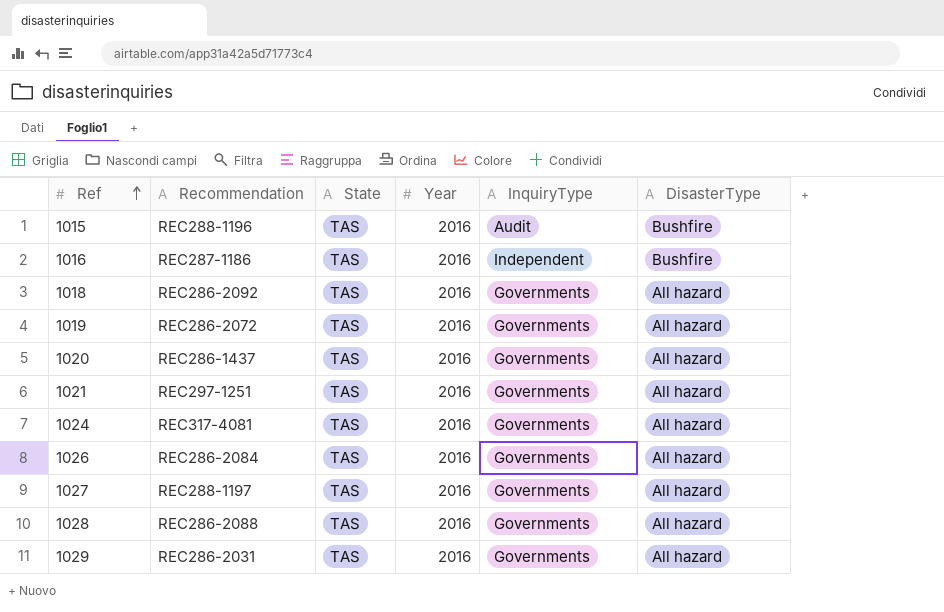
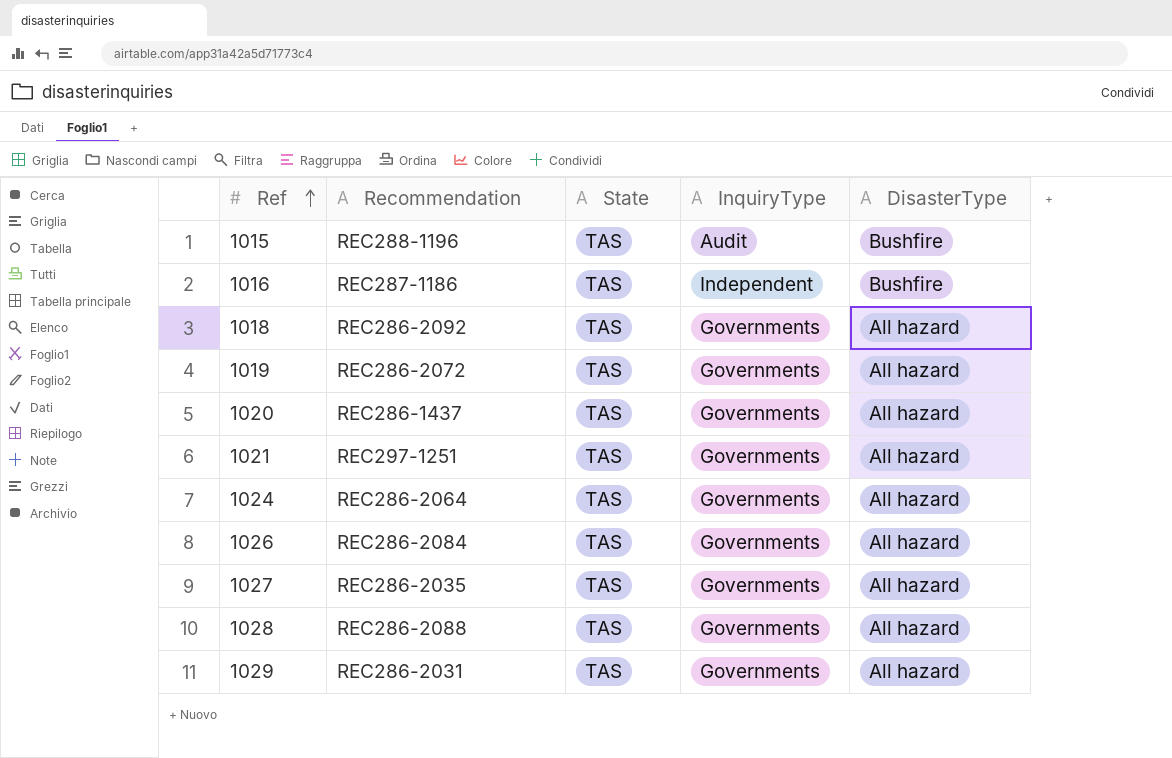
column Year | position: 4 -> none
1024 | Recommendation: REC317-4081 -> REC286-2064
1027 | Recommendation: REC288-1197 -> REC286-2035

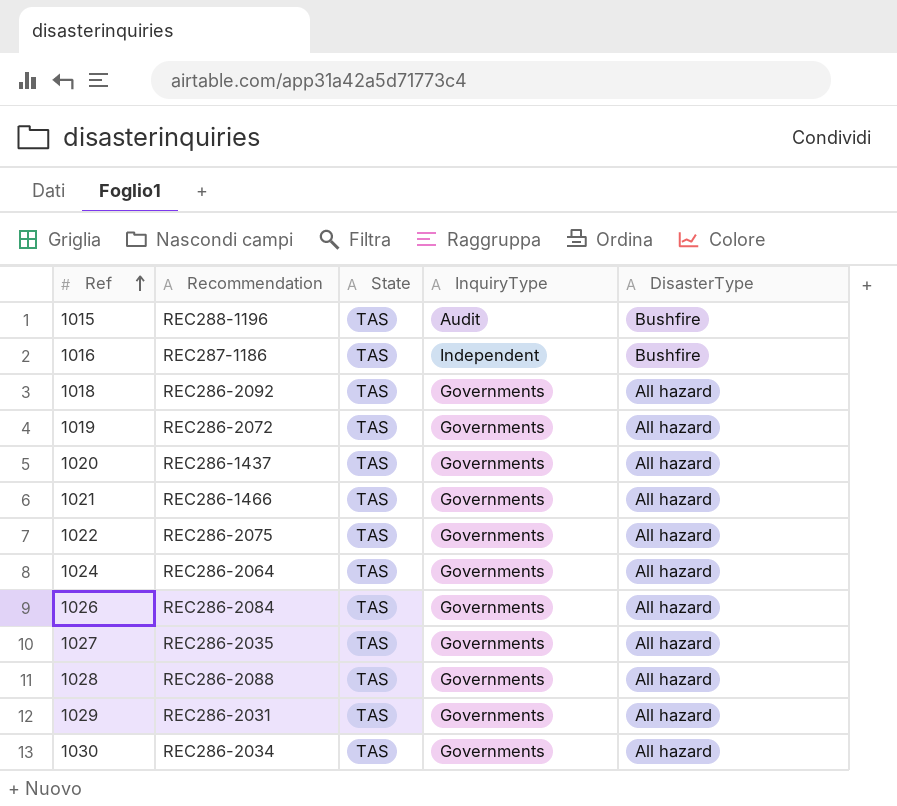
1021 | Recommendation: REC297-1251 -> REC286-1466
row 1022: none -> REC286-2075 | TAS | Governments | All hazard
row 1030: none -> REC286-2034 | TAS | Governments | All hazard

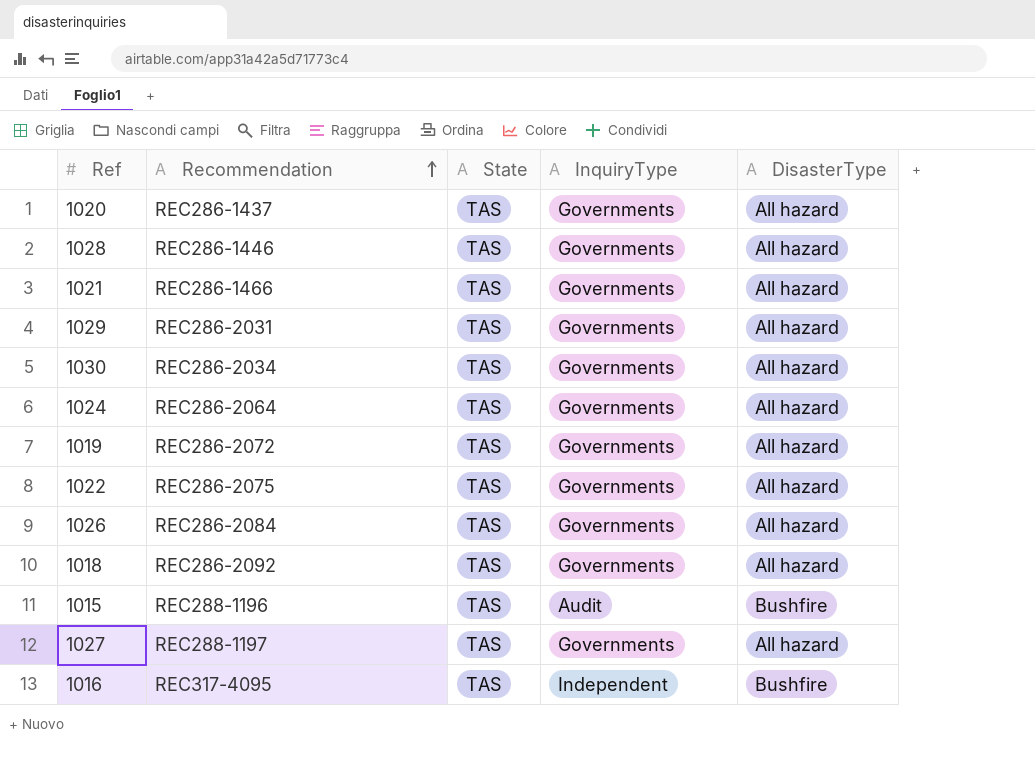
row order: Ref ascending -> Recommendation ascending
1028 | Recommendation: REC286-2088 -> REC286-1446
1027 | Recommendation: REC286-2035 -> REC288-1197
1016 | Recommendation: REC287-1186 -> REC317-4095

